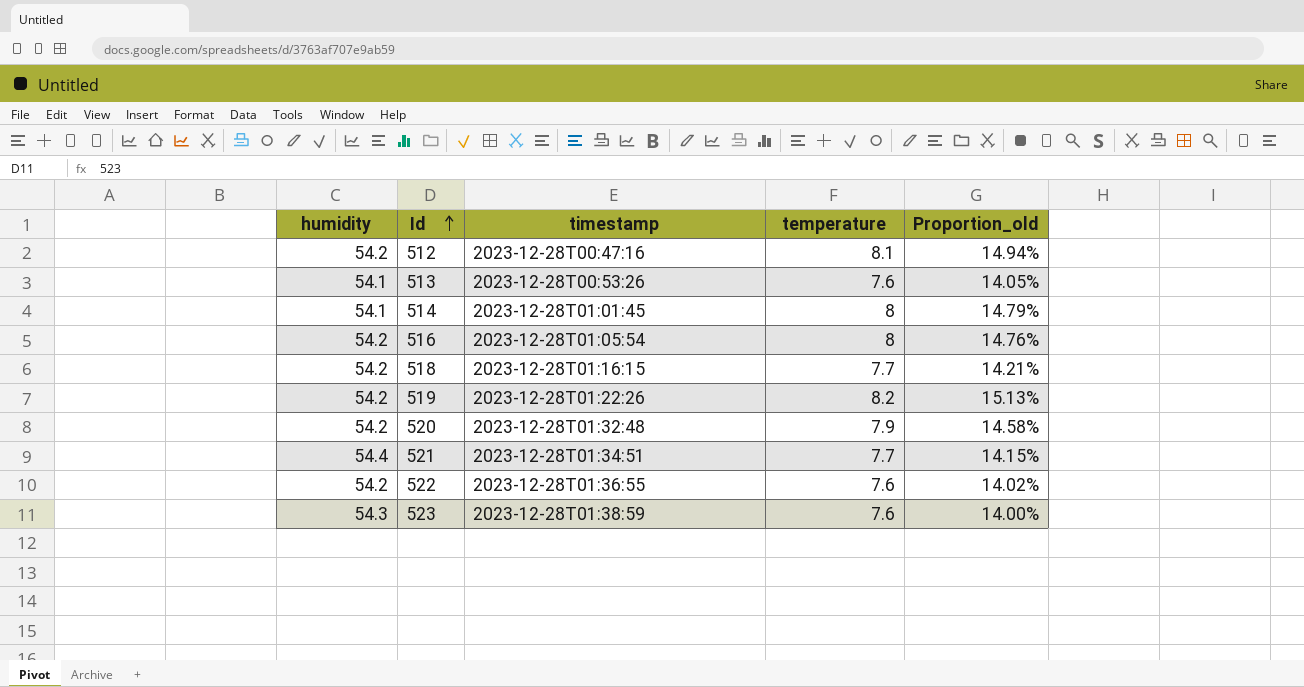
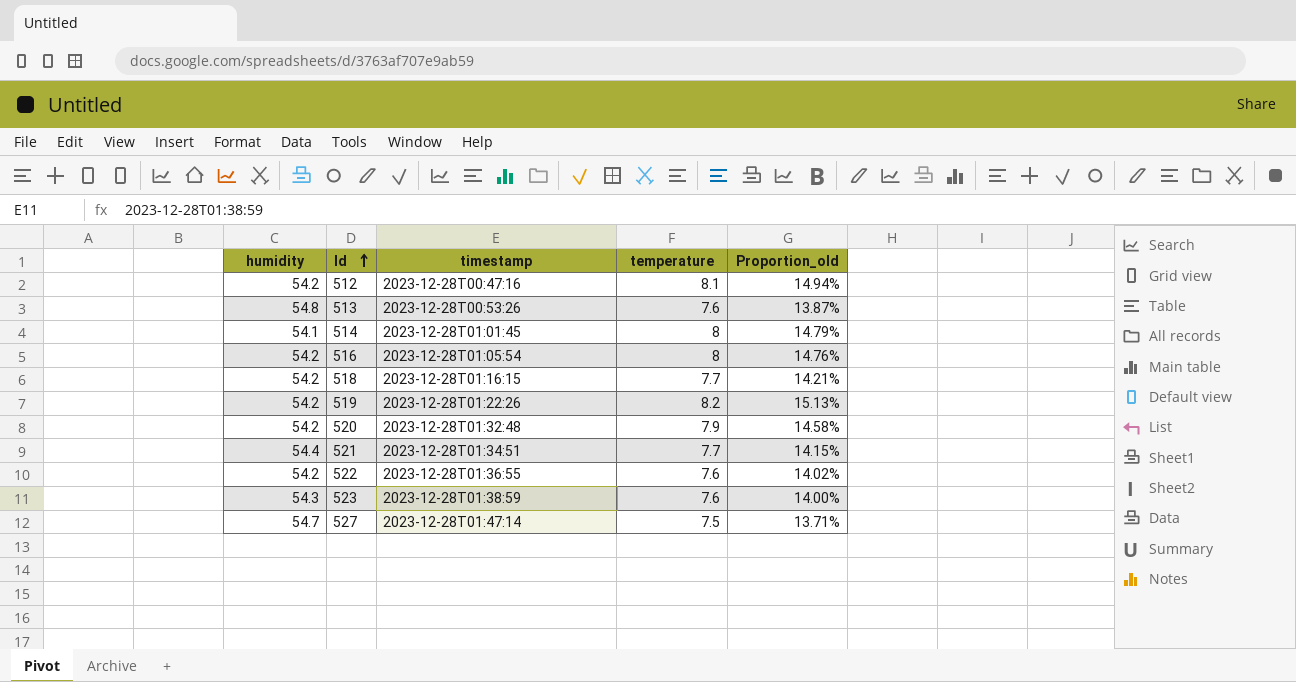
513 | humidity: 54.1 -> 54.8
513 | Proportion_old: 14.05% -> 13.87%
row 527: none -> 54.7 | 2023-12-28T01:47:14 | 7.5 | 13.71%

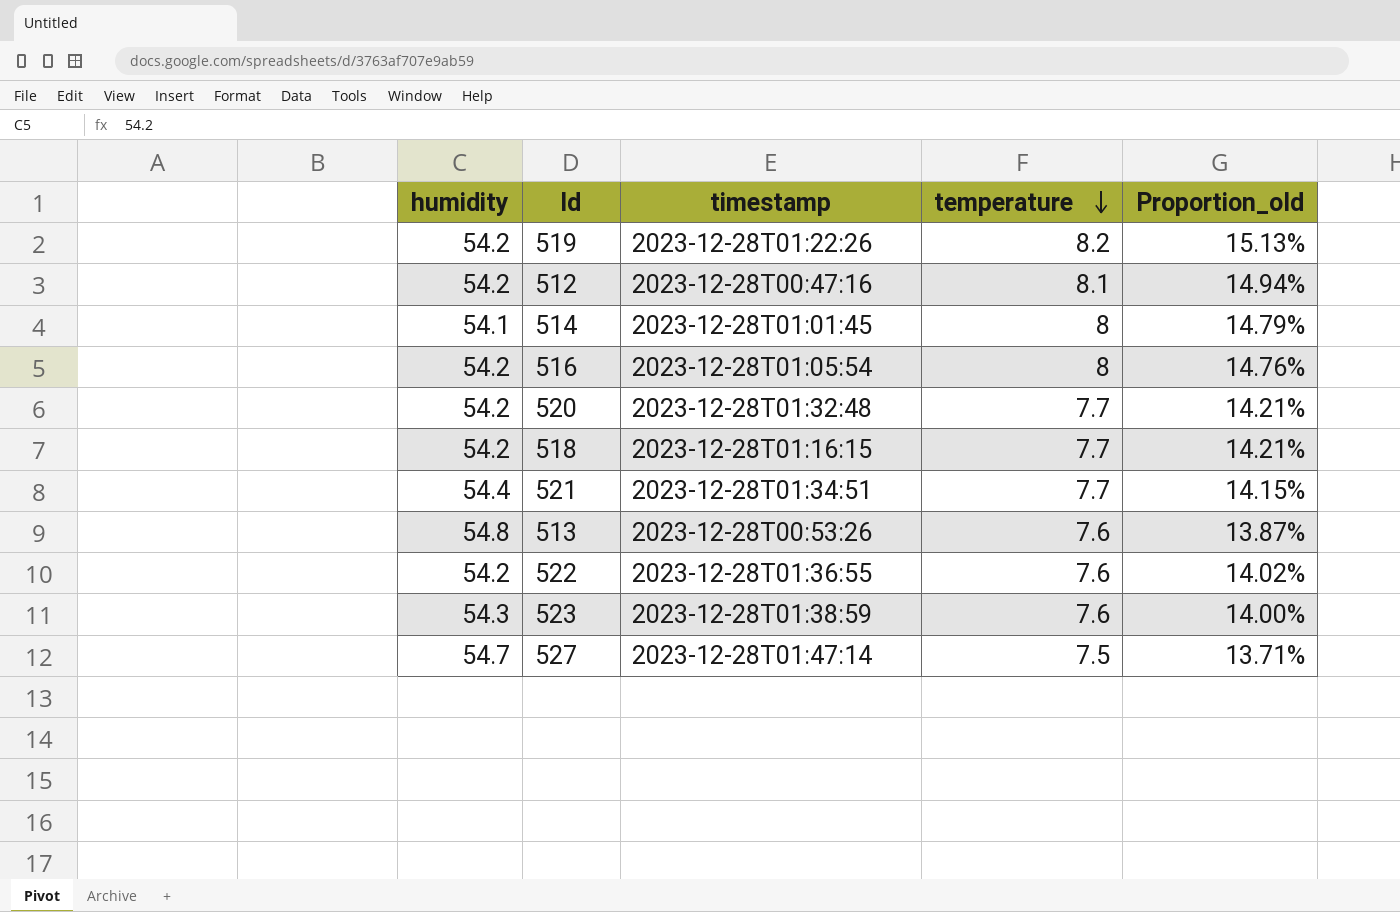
row order: Id ascending -> temperature descending
520 | temperature: 7.9 -> 7.7
520 | Proportion_old: 14.58% -> 14.21%

